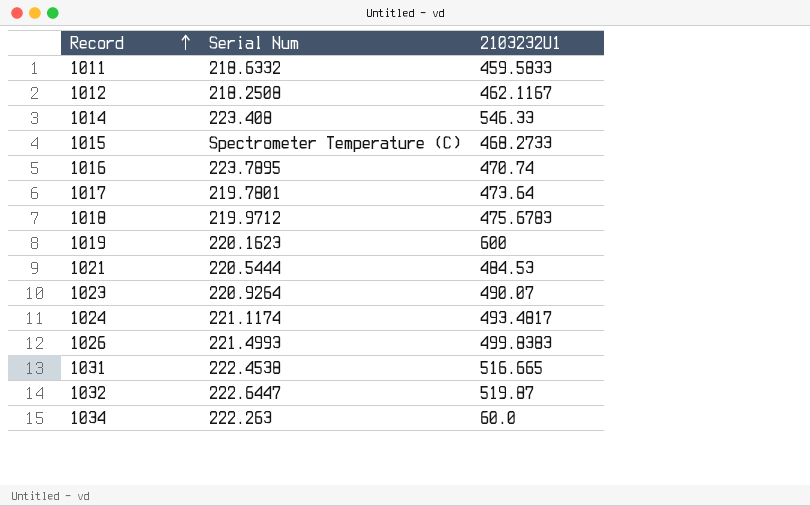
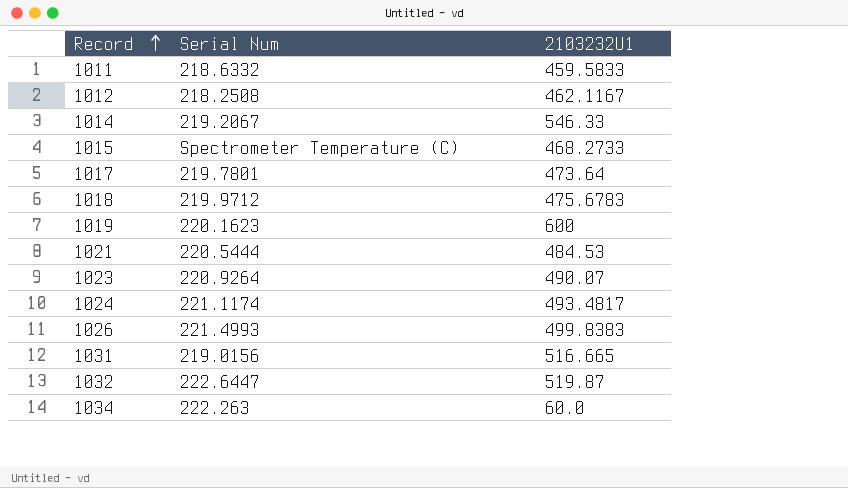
row 1016: 223.7895 | 470.74 -> none
1014 | Serial Num: 223.408 -> 219.2067
1031 | Serial Num: 222.4538 -> 219.0156

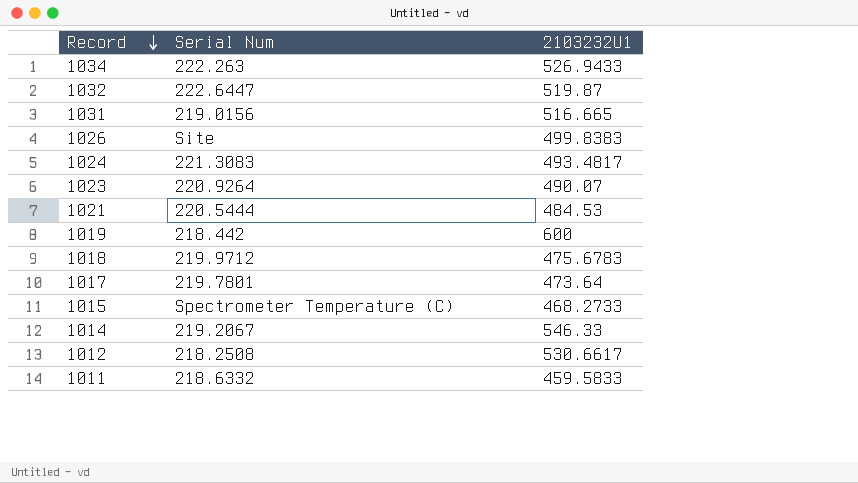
row order: Record ascending -> Record descending
1034 | 2103232U1: 60.0 -> 526.9433
1026 | Serial Num: 221.4993 -> Site
1024 | Serial Num: 221.1174 -> 221.3083
1019 | Serial Num: 220.1623 -> 218.442
1012 | 2103232U1: 462.1167 -> 530.6617

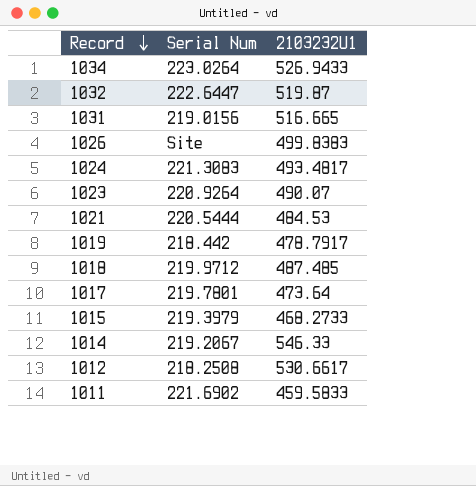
1034 | Serial Num: 222.263 -> 223.0264
1019 | 2103232U1: 600 -> 478.7917
1018 | 2103232U1: 475.6783 -> 487.485
1015 | Serial Num: Spectrometer Temperature (C) -> 219.3979
1011 | Serial Num: 218.6332 -> 221.6902

